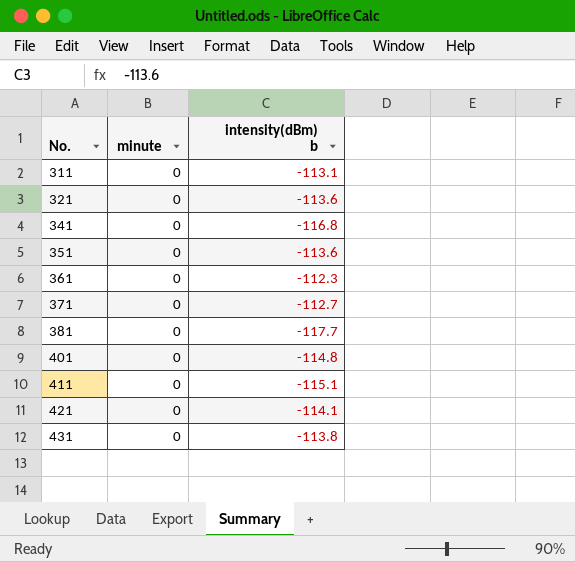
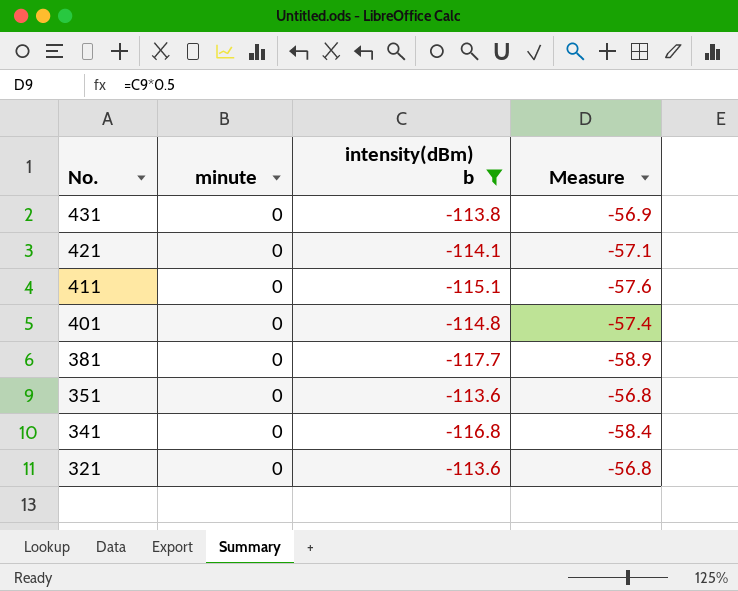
filter: none -> intensity(dBm) b <= -113.6
row order: No. ascending -> No. descending
column Measure | formula: none -> [intensity(dBm) b] * 0.5

